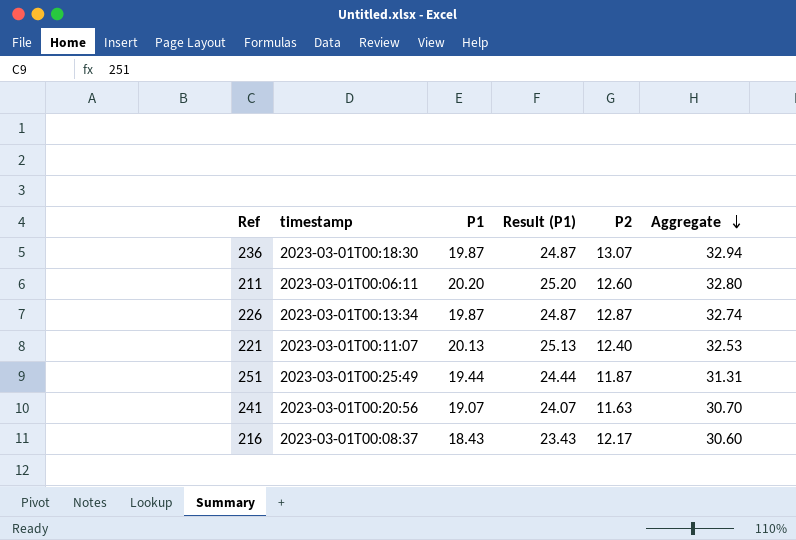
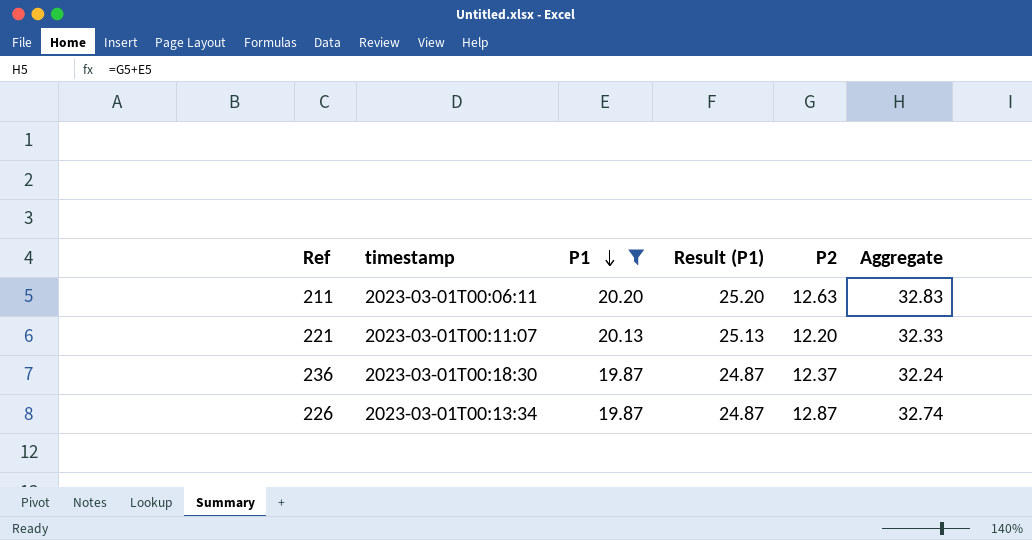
filter: none -> P1 >= 19.87
row order: Aggregate descending -> P1 descending
211 | P2: 12.60 -> 12.63
211 | Aggregate: 32.80 -> 32.83
221 | P2: 12.40 -> 12.20
221 | Aggregate: 32.53 -> 32.33
236 | P2: 13.07 -> 12.37
236 | Aggregate: 32.94 -> 32.24

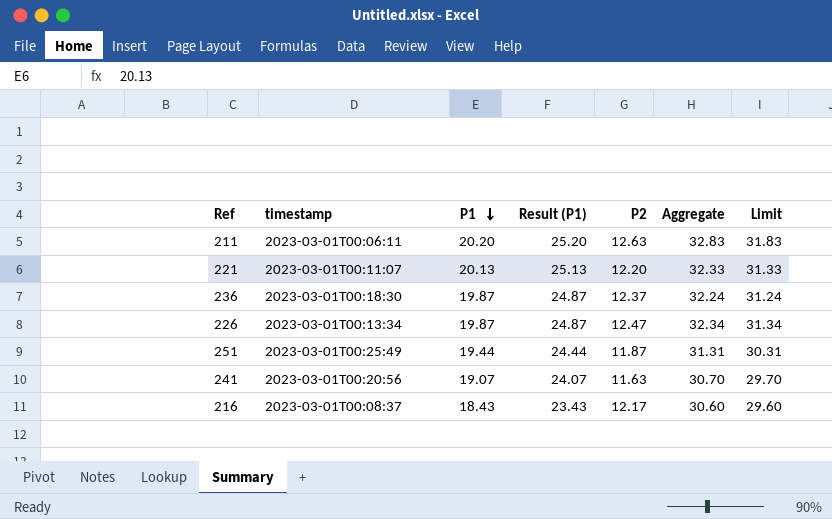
filter: P1 >= 19.87 -> none
column Limit | formula: none -> [Aggregate] - 1
226 | P2: 12.87 -> 12.47
226 | Aggregate: 32.74 -> 32.34

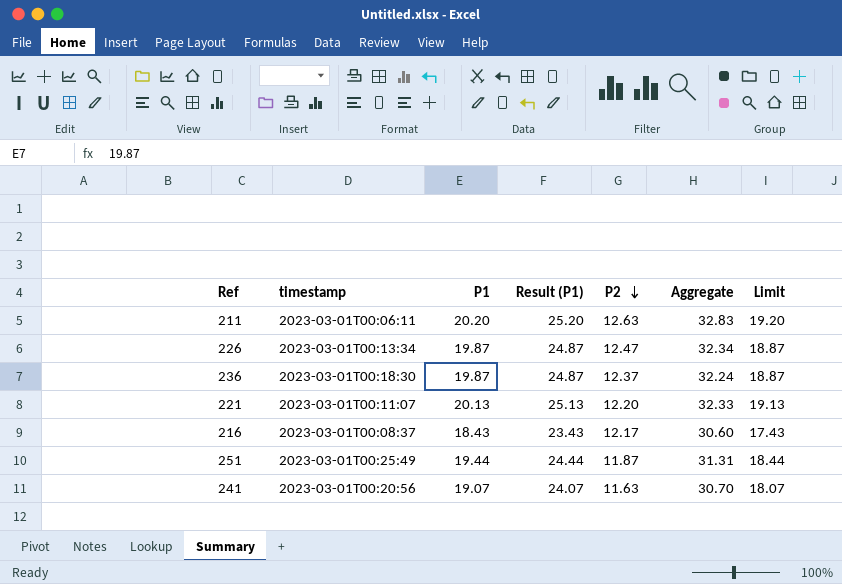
row order: P1 descending -> P2 descending
column Limit | formula: [Aggregate] - 1 -> [P1] - 1

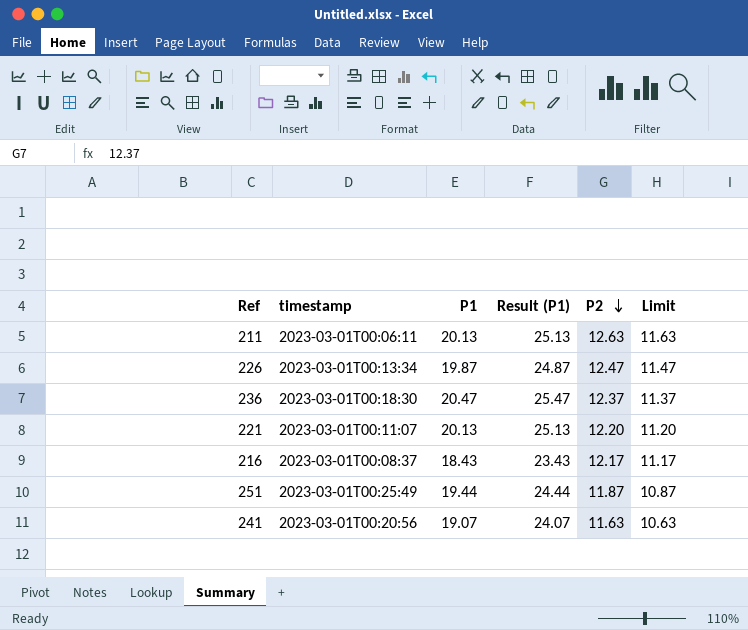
column Aggregate | formula: [P1] + [P2] -> none
column Limit | formula: [P1] - 1 -> [P2] - 1
211 | P1: 20.20 -> 20.13
211 | Result (P1): 25.20 -> 25.13
236 | P1: 19.87 -> 20.47
236 | Result (P1): 24.87 -> 25.47

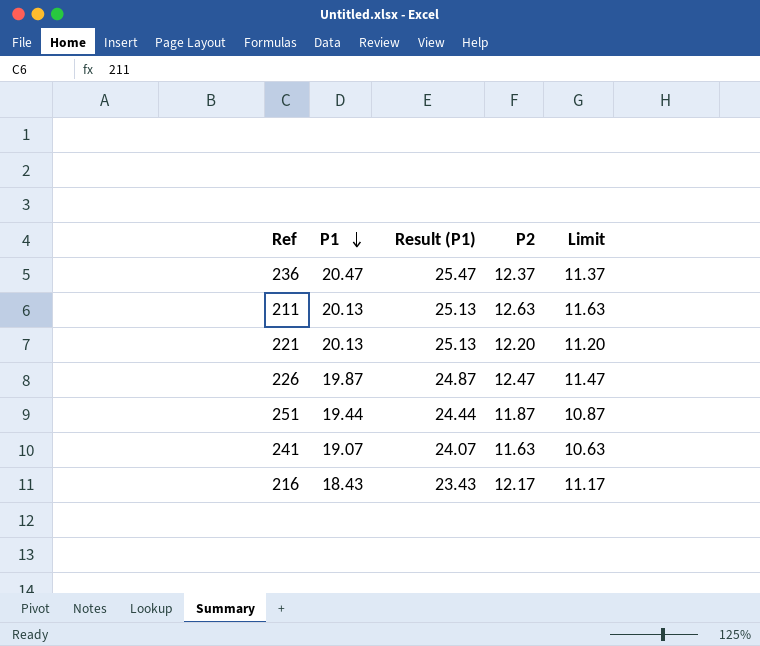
row order: P2 descending -> P1 descending
column timestamp | position: 2 -> none

